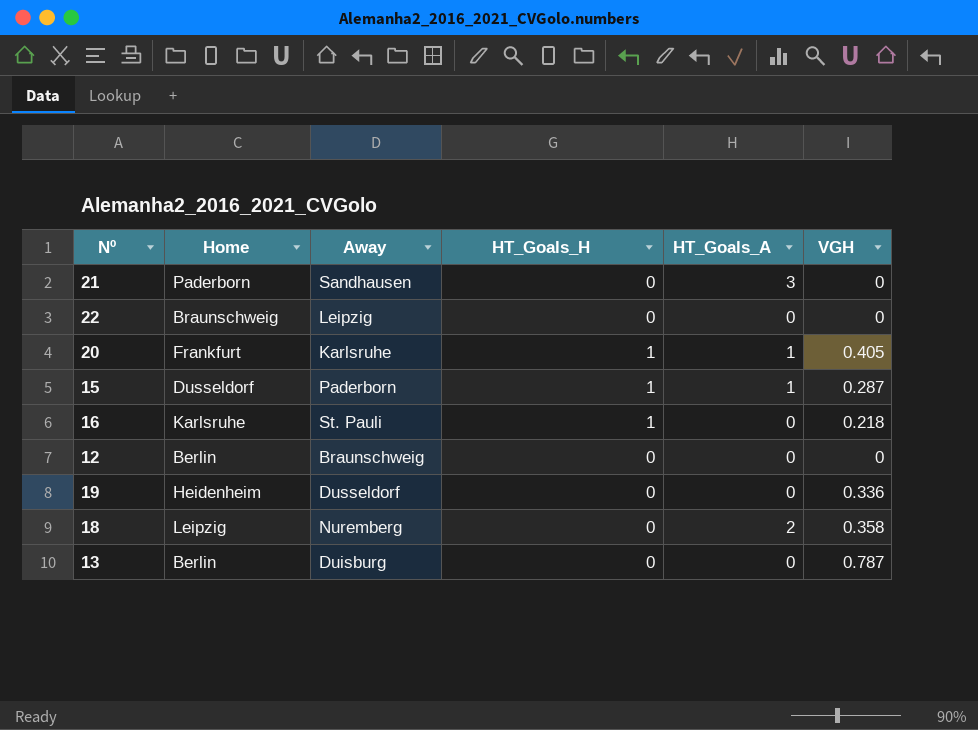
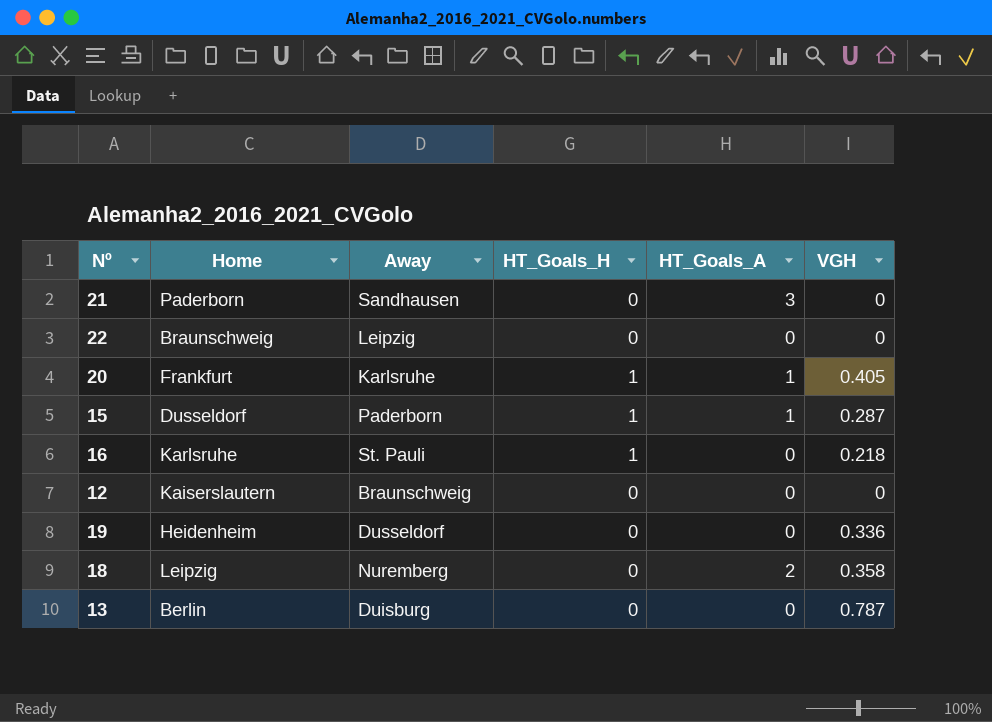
12 | Home: Berlin -> Kaiserslautern

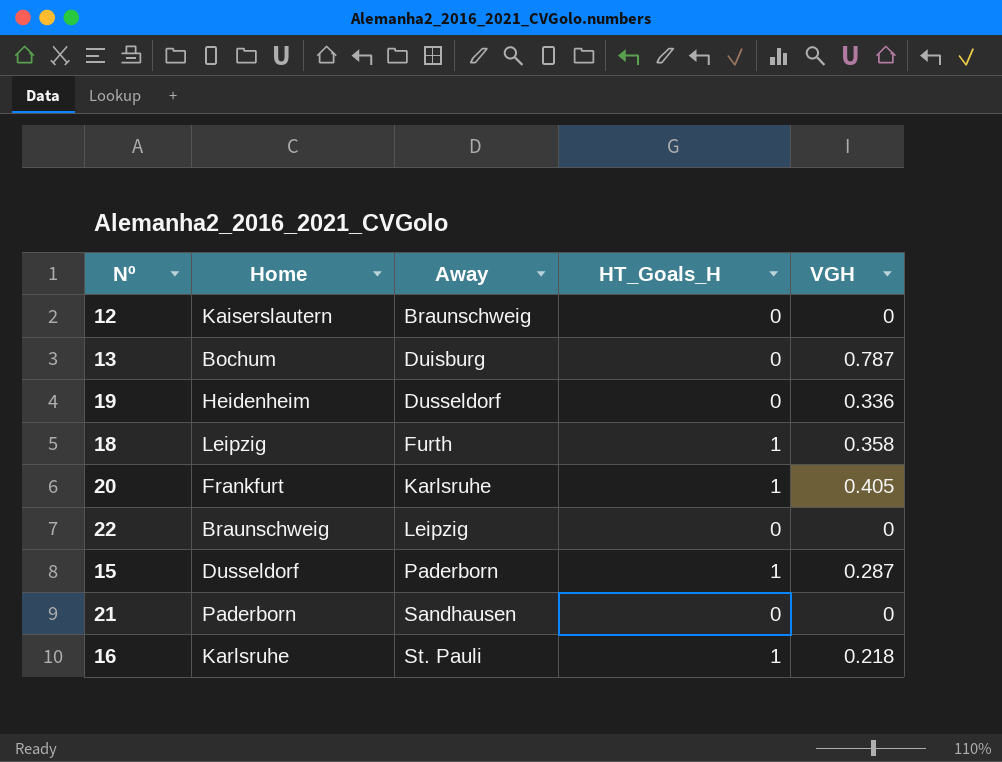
row order: none -> Away ascending
column HT_Goals_A | position: 5 -> none
13 | Home: Berlin -> Bochum
18 | Away: Nuremberg -> Furth
18 | HT_Goals_H: 0 -> 1

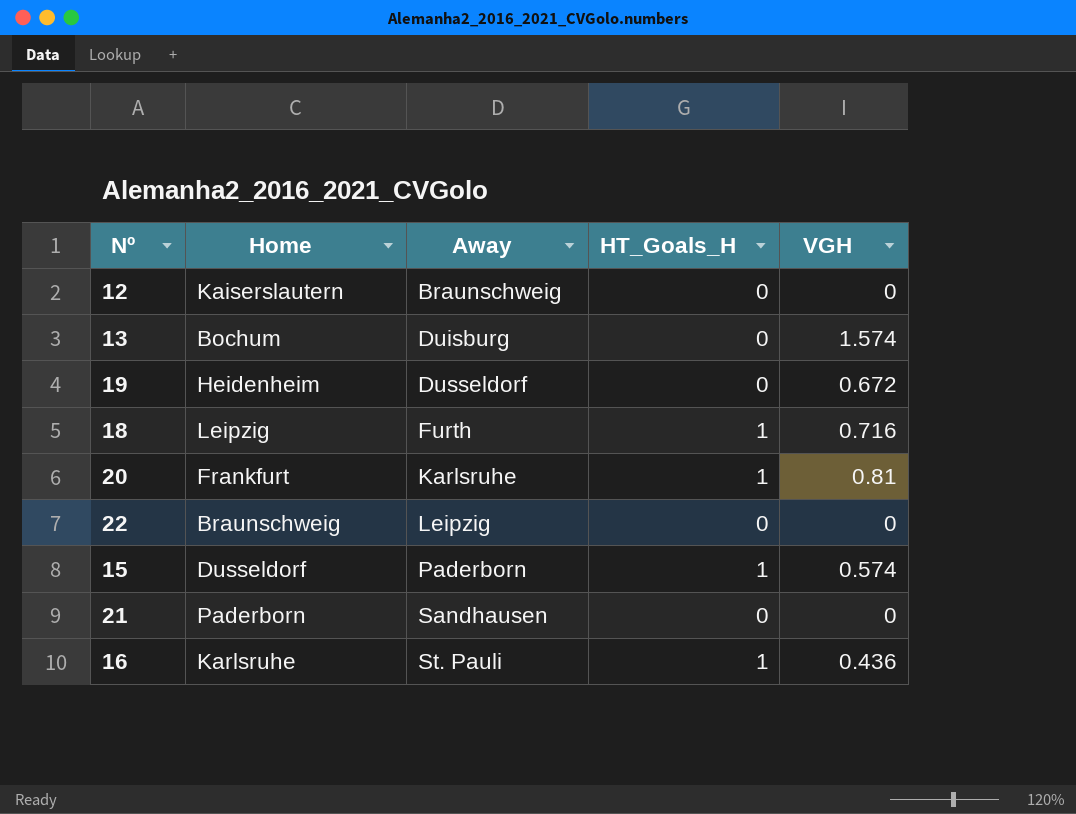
13 | VGH: 0.787 -> 1.574
19 | VGH: 0.336 -> 0.672
18 | VGH: 0.358 -> 0.716
20 | VGH: 0.405 -> 0.81
15 | VGH: 0.287 -> 0.574
16 | VGH: 0.218 -> 0.436

